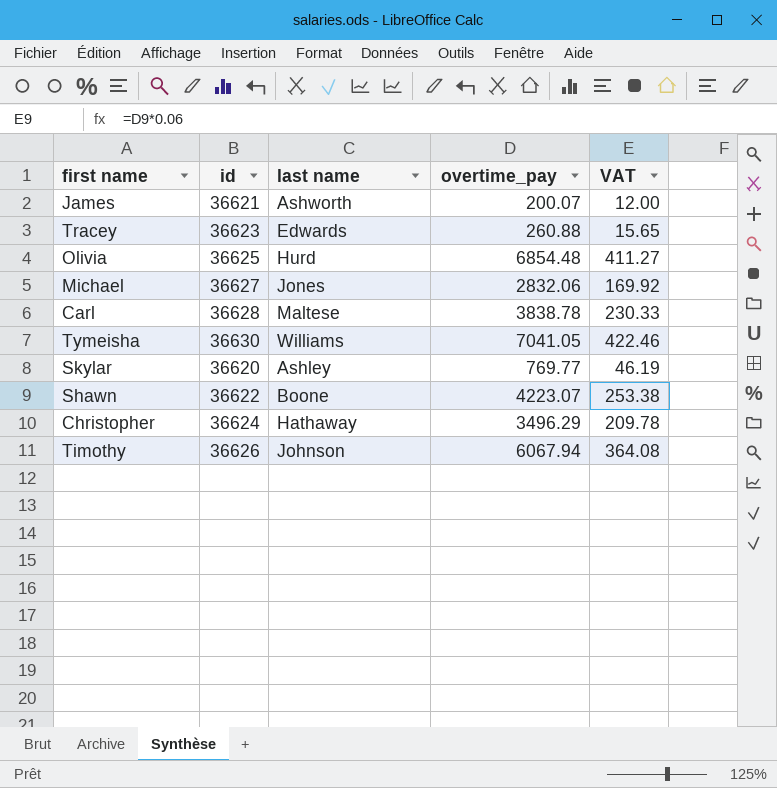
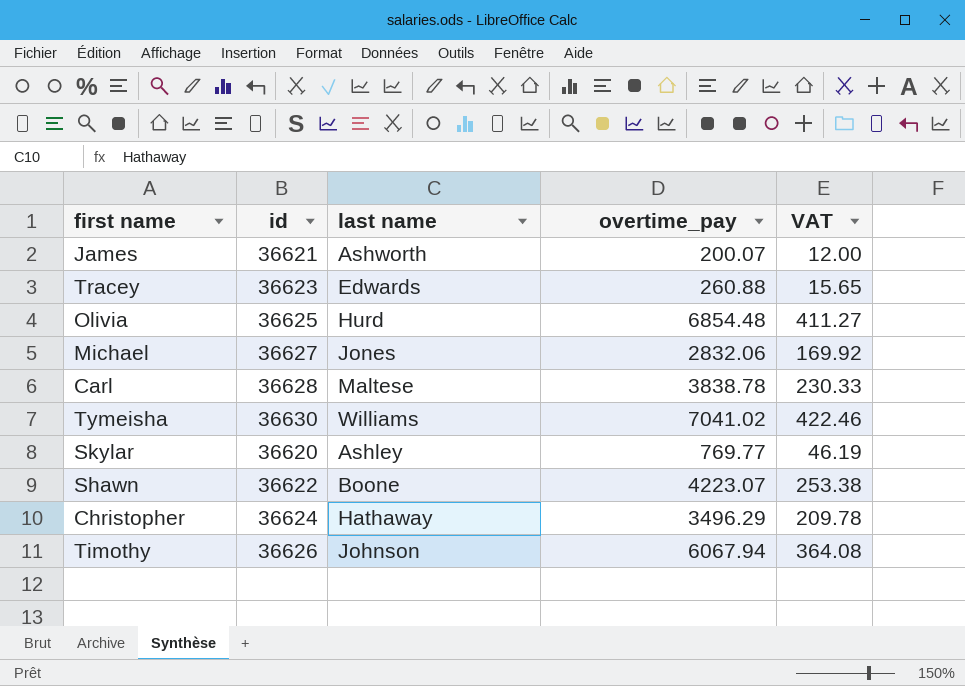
Tymeisha | overtime_pay: 7041.05 -> 7041.02

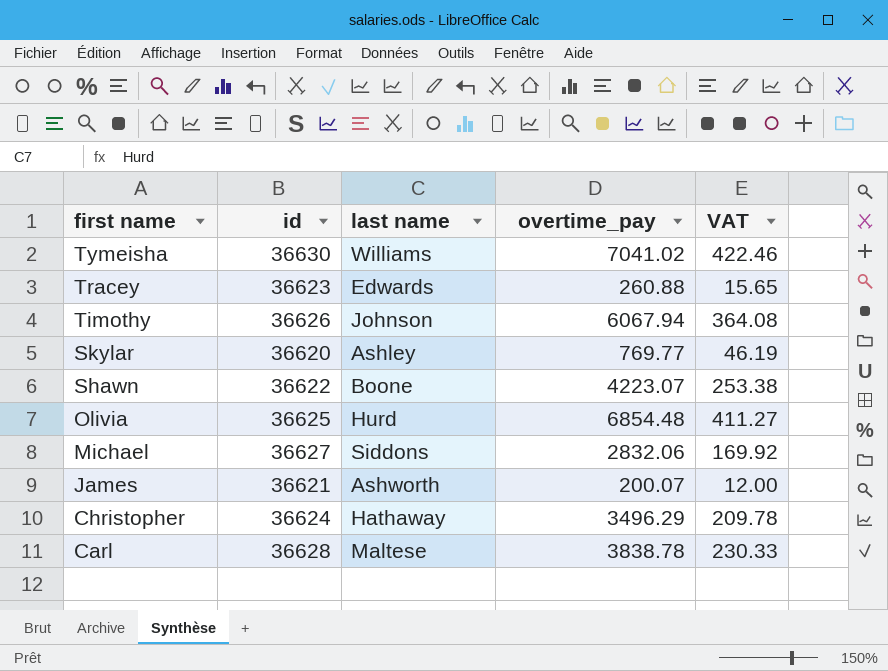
row order: none -> first name descending
Michael | last name: Jones -> Siddons

